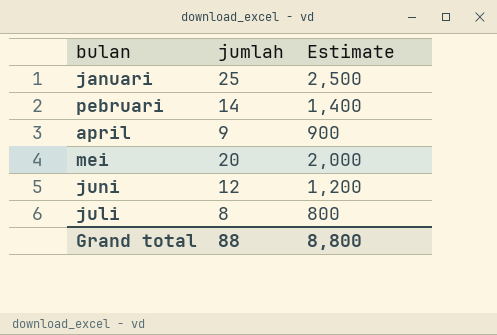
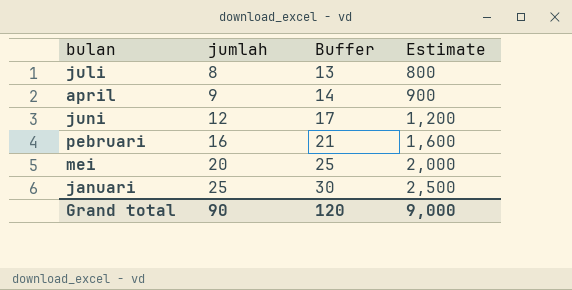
row order: none -> jumlah ascending
column Buffer | formula: none -> [jumlah] + 5
pebruari | jumlah: 14 -> 16
pebruari | Estimate: 1,400 -> 1,600
Grand total | jumlah: 88 -> 90
Grand total | Estimate: 8,800 -> 9,000

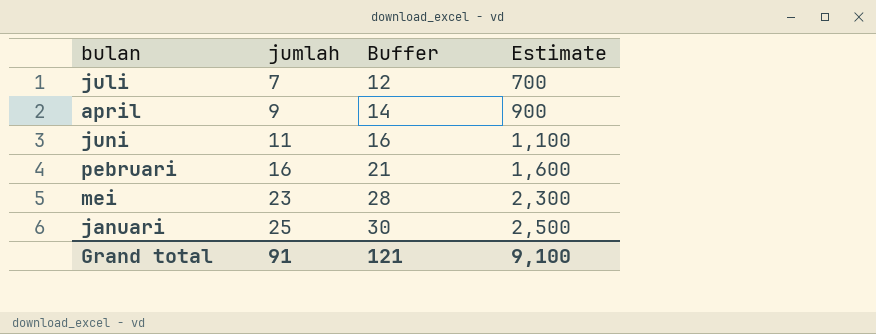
juli | jumlah: 8 -> 7
juli | Buffer: 13 -> 12
juli | Estimate: 800 -> 700
juni | jumlah: 12 -> 11
juni | Buffer: 17 -> 16
juni | Estimate: 1,200 -> 1,100
mei | jumlah: 20 -> 23
mei | Buffer: 25 -> 28
mei | Estimate: 2,000 -> 2,300
Grand total | jumlah: 90 -> 91
Grand total | Buffer: 120 -> 121
Grand total | Estimate: 9,000 -> 9,100

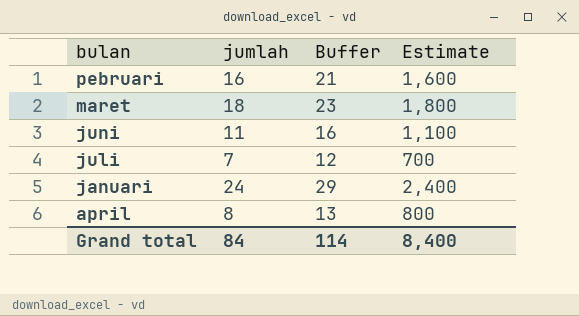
row order: jumlah ascending -> bulan descending
row mei: 23 | 28 | 2,300 -> none
row maret: none -> 18 | 23 | 1,800
januari | jumlah: 25 -> 24
januari | Buffer: 30 -> 29
januari | Estimate: 2,500 -> 2,400
april | jumlah: 9 -> 8
april | Buffer: 14 -> 13
april | Estimate: 900 -> 800
Grand total | jumlah: 91 -> 84
Grand total | Buffer: 121 -> 114
Grand total | Estimate: 9,100 -> 8,400

